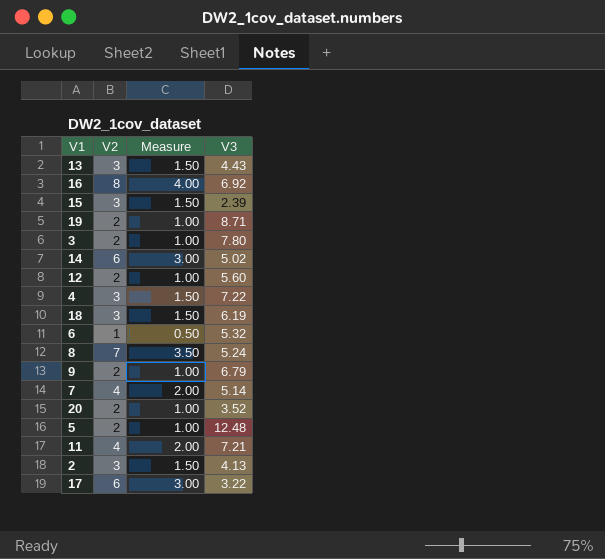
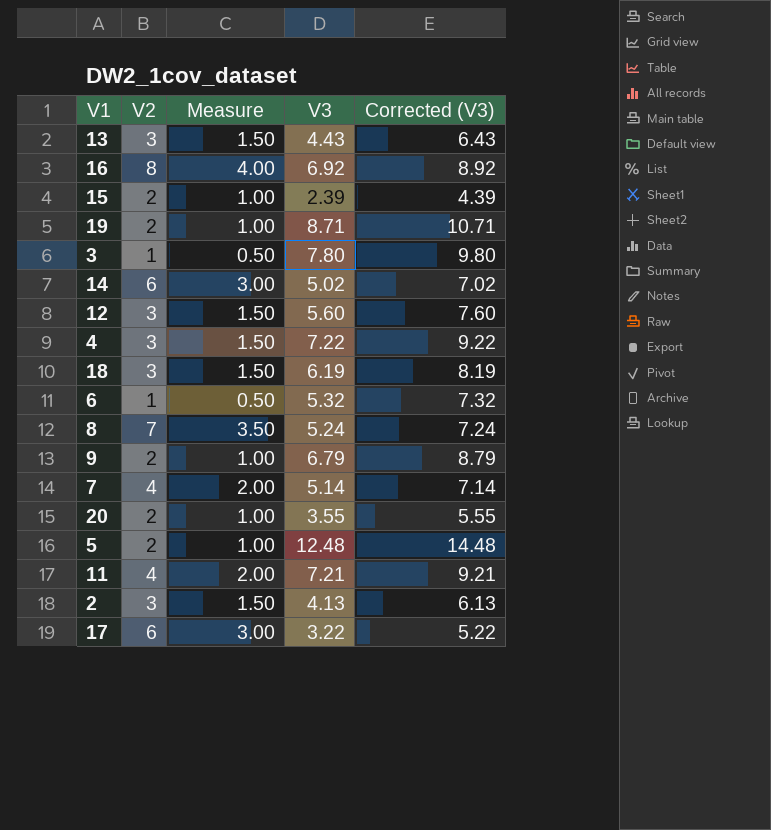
column Corrected (V3) | formula: none -> [V3] + 2
15 | V2: 3 -> 2
15 | Measure: 1.50 -> 1.00
3 | V2: 2 -> 1
3 | Measure: 1.00 -> 0.50
12 | V2: 2 -> 3
12 | Measure: 1.00 -> 1.50
20 | V3: 3.52 -> 3.55

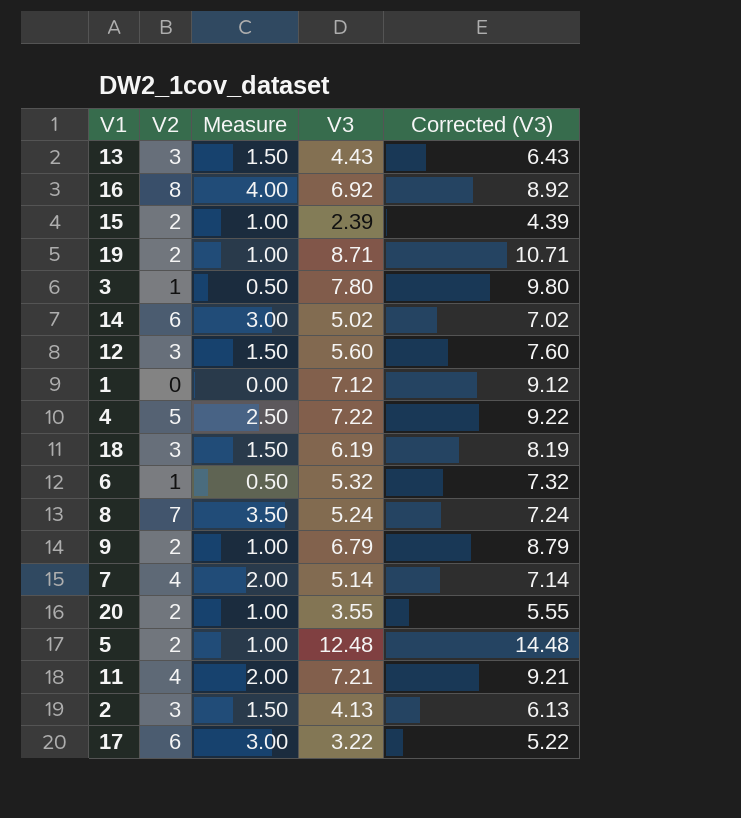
row 1: none -> 0 | 0.00 | 7.12 | 9.12
4 | V2: 3 -> 5
4 | Measure: 1.50 -> 2.50

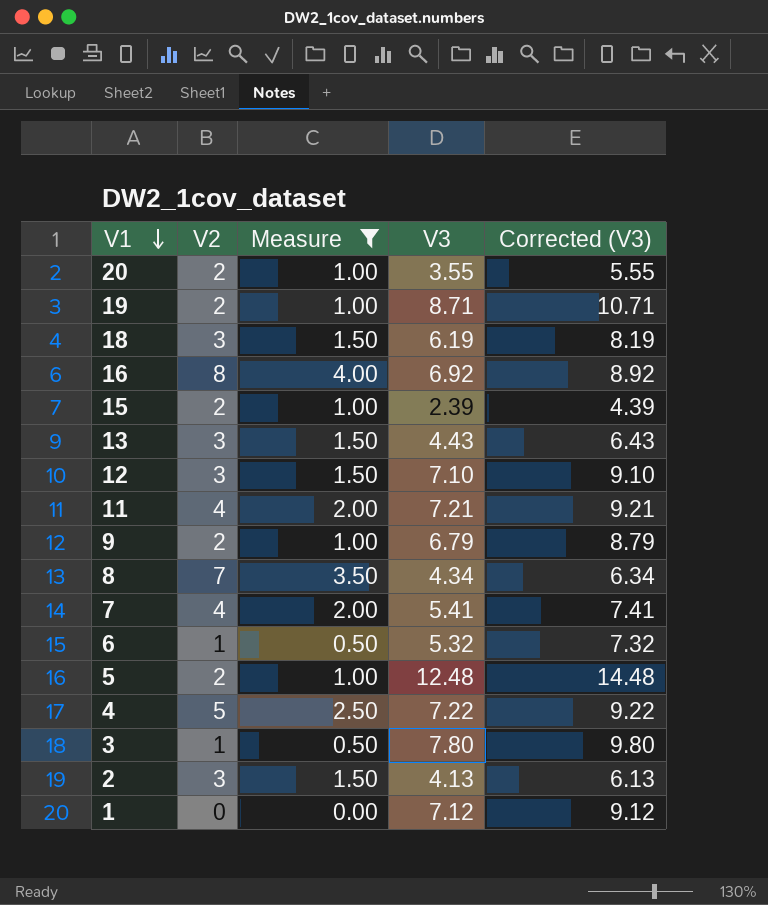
filter: none -> Measure != 3.00
row order: none -> V1 descending
12 | V3: 5.60 -> 7.10
12 | Corrected (V3): 7.60 -> 9.10
8 | V3: 5.24 -> 4.34
8 | Corrected (V3): 7.24 -> 6.34
7 | V3: 5.14 -> 5.41
7 | Corrected (V3): 7.14 -> 7.41

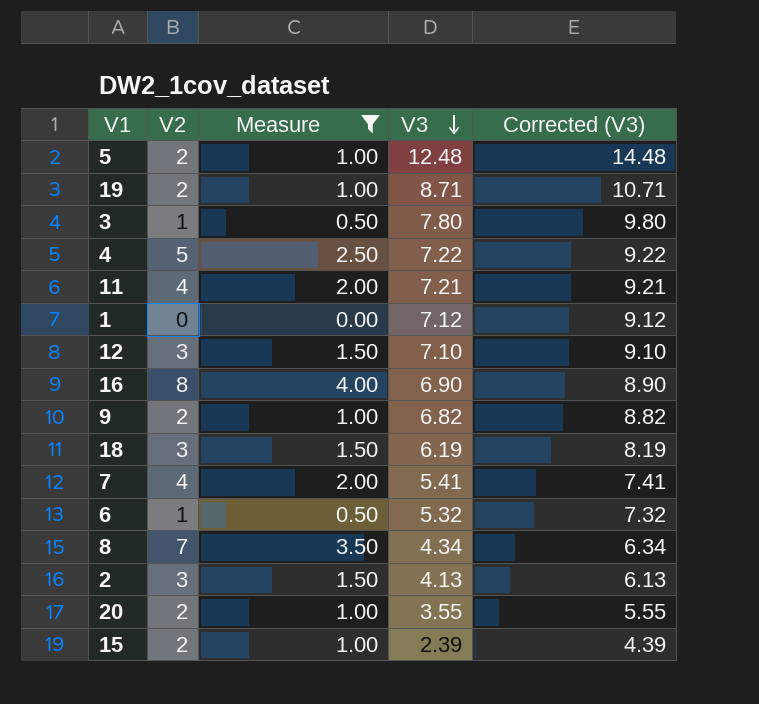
row order: V1 descending -> V3 descending
row 13: 3 | 1.50 | 4.43 | 6.43 -> none
16 | V3: 6.92 -> 6.90
16 | Corrected (V3): 8.92 -> 8.90
9 | V3: 6.79 -> 6.82
9 | Corrected (V3): 8.79 -> 8.82

